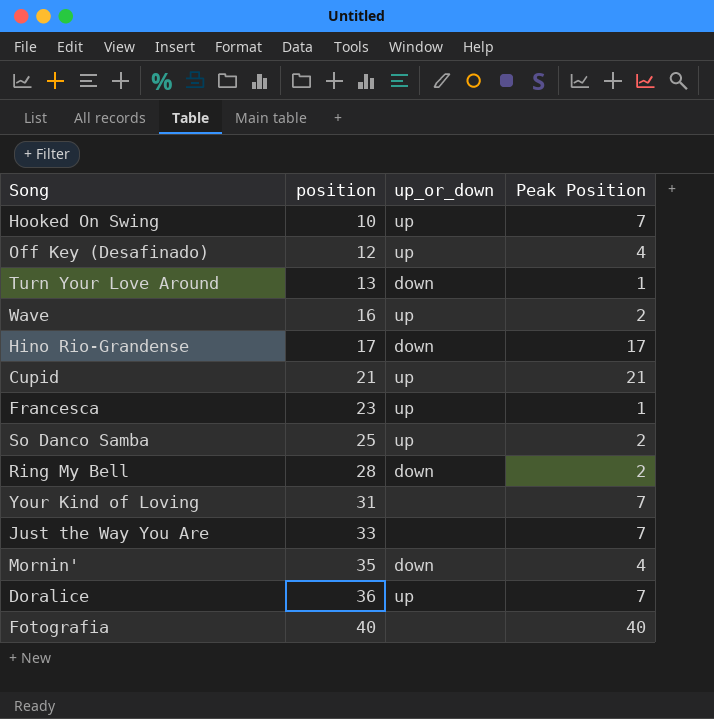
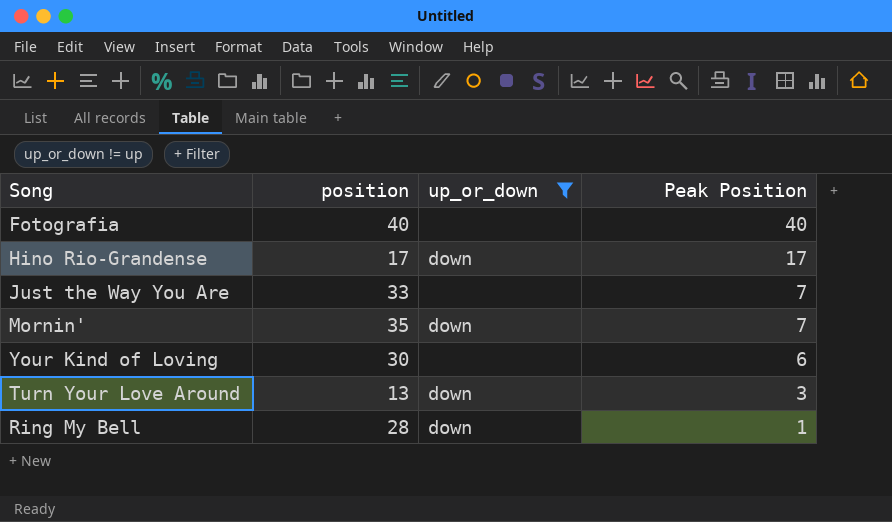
filter: none -> up_or_down != up
row order: position ascending -> Peak Position descending
Mornin' | Peak Position: 4 -> 7
Your Kind of Loving | position: 31 -> 30
Your Kind of Loving | Peak Position: 7 -> 6
Turn Your Love Around | Peak Position: 1 -> 3
Ring My Bell | Peak Position: 2 -> 1

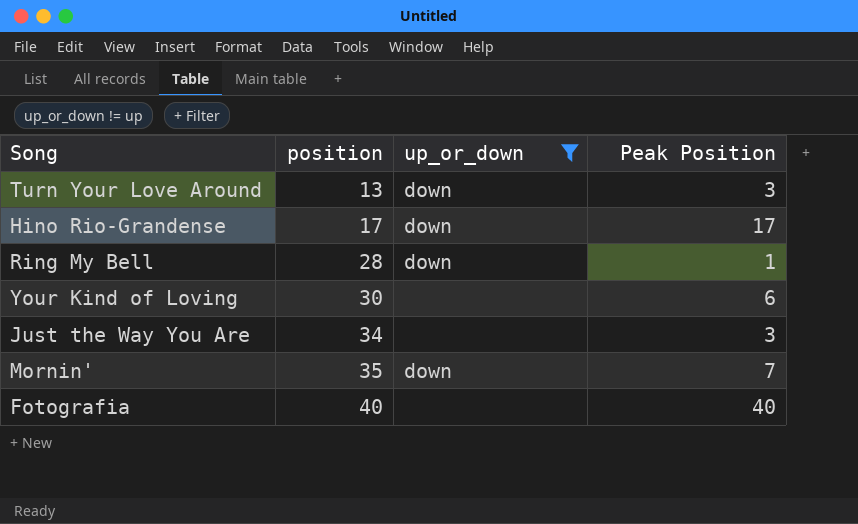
row order: Peak Position descending -> position ascending
Just the Way You Are | position: 33 -> 34
Just the Way You Are | Peak Position: 7 -> 3

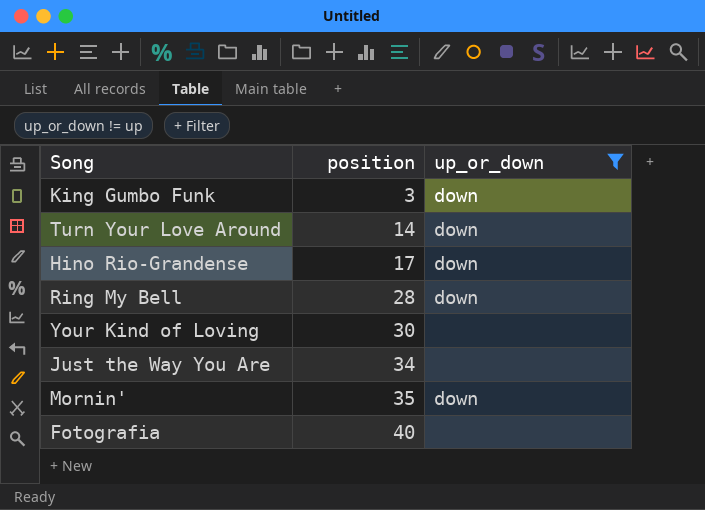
column Peak Position | position: 4 -> none
row King Gumbo Funk: none -> 3 | down
Turn Your Love Around | position: 13 -> 14

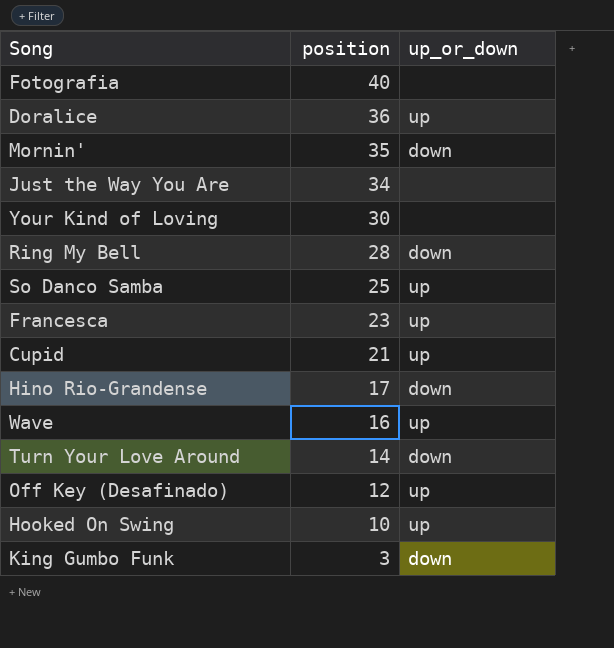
filter: up_or_down != up -> none
row order: position ascending -> position descending

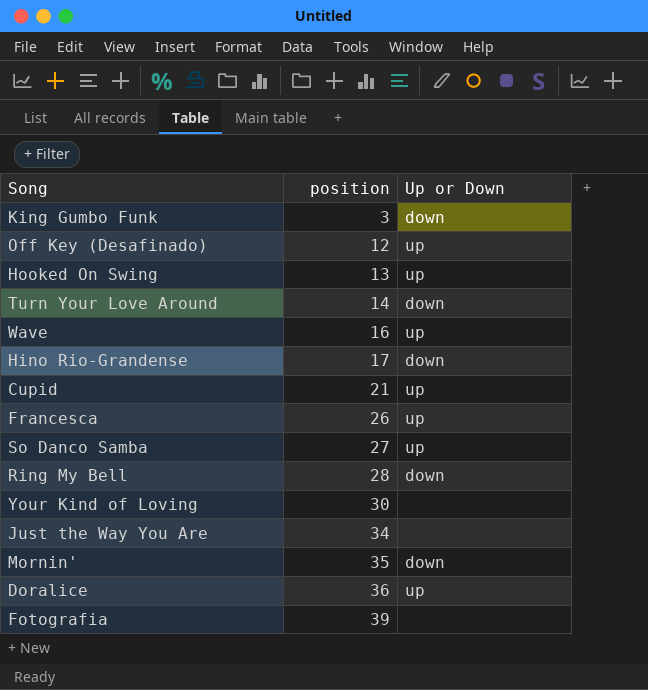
row order: position descending -> position ascending
column name: up_or_down -> Up or Down
Hooked On Swing | position: 10 -> 13
Francesca | position: 23 -> 26
So Danco Samba | position: 25 -> 27
Fotografia | position: 40 -> 39

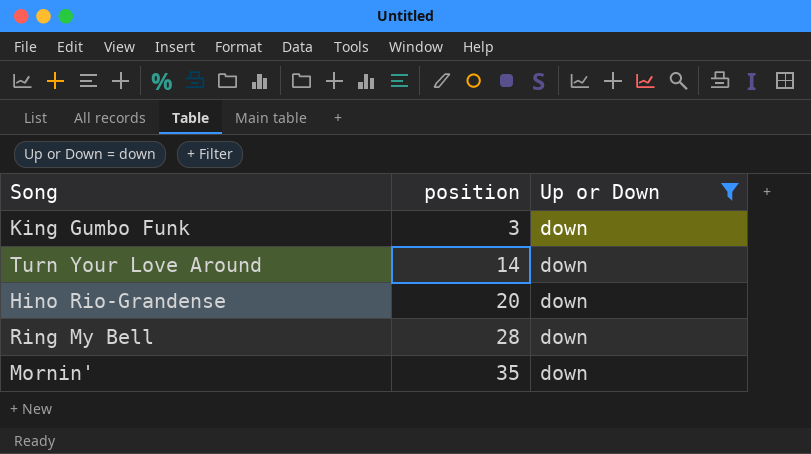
filter: none -> Up or Down = down
Hino Rio-Grandense | position: 17 -> 20

